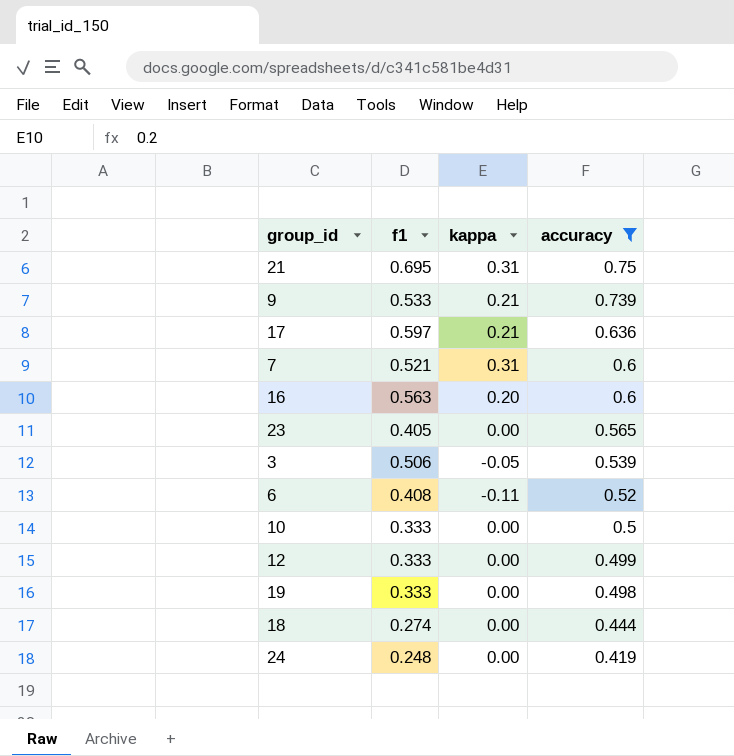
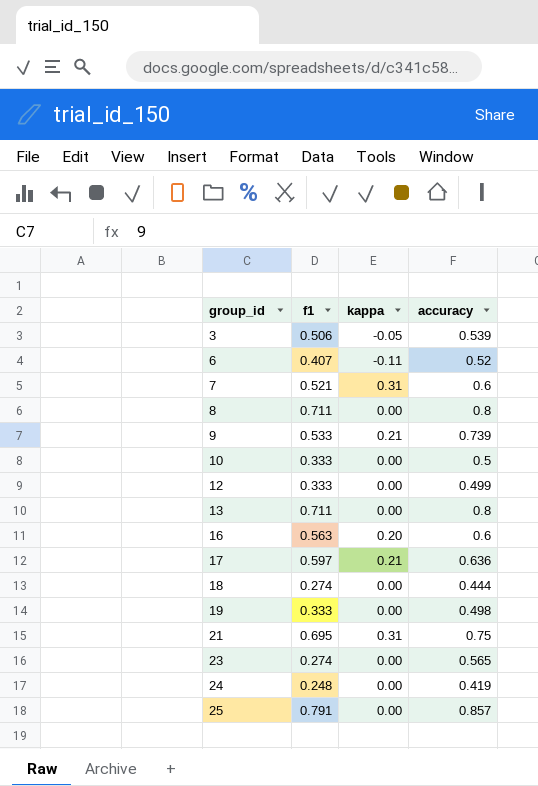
filter: accuracy <= 0.75 -> none
row order: accuracy descending -> group_id ascending
6 | f1: 0.408 -> 0.407
23 | f1: 0.405 -> 0.274

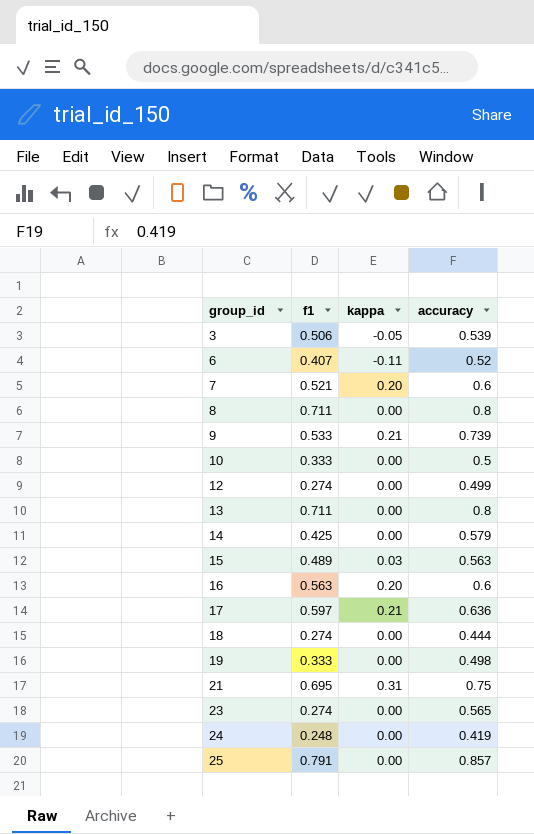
7 | kappa: 0.31 -> 0.20
12 | f1: 0.333 -> 0.274
row 14: none -> 0.425 | 0.00 | 0.579
row 15: none -> 0.489 | 0.03 | 0.563

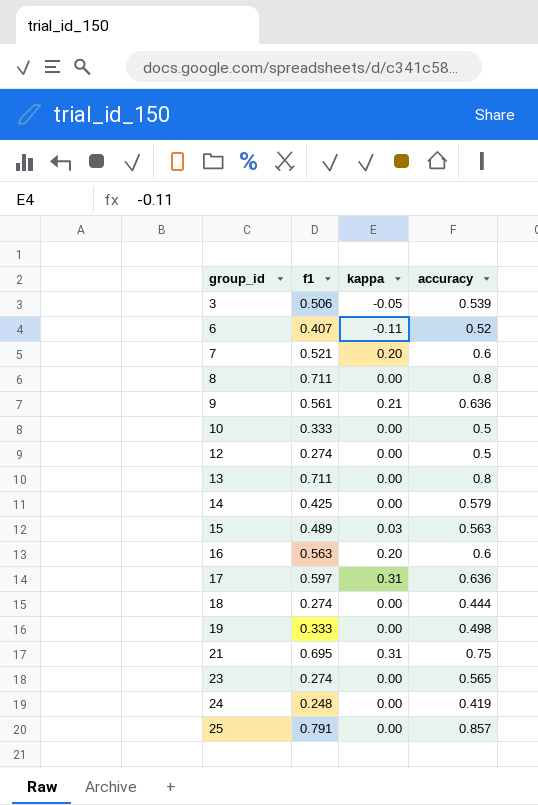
9 | f1: 0.533 -> 0.561
9 | accuracy: 0.739 -> 0.636
12 | accuracy: 0.499 -> 0.5
17 | kappa: 0.21 -> 0.31

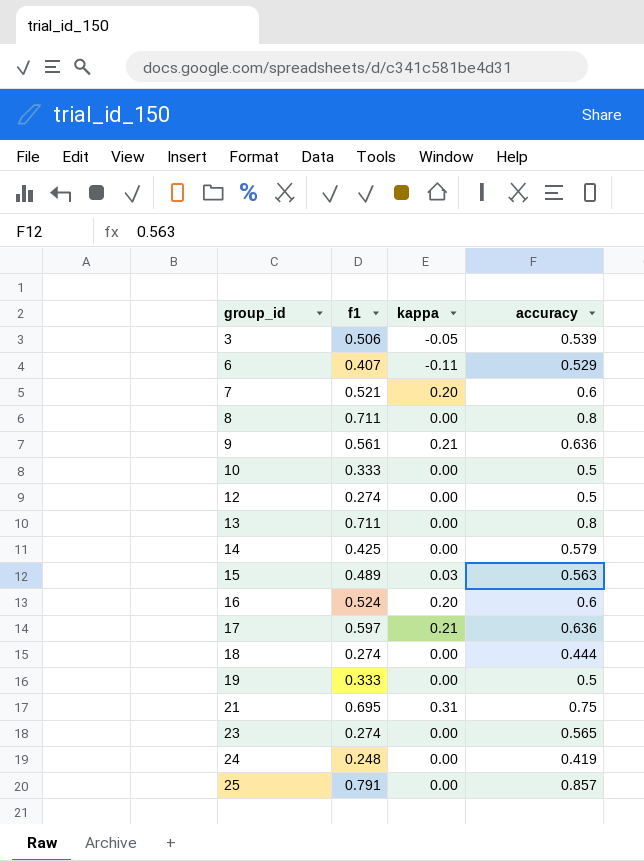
6 | accuracy: 0.52 -> 0.529
16 | f1: 0.563 -> 0.524
17 | kappa: 0.31 -> 0.21
19 | accuracy: 0.498 -> 0.5

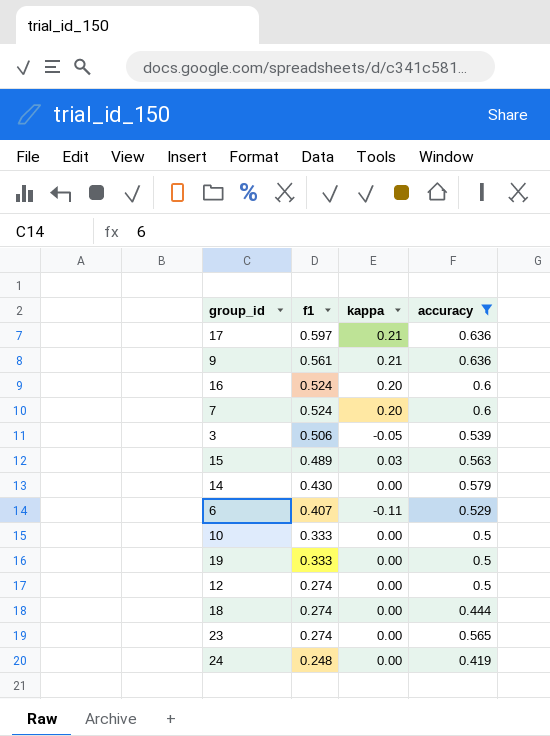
filter: none -> accuracy <= 0.636
row order: group_id ascending -> f1 descending
7 | f1: 0.521 -> 0.524
14 | f1: 0.425 -> 0.430

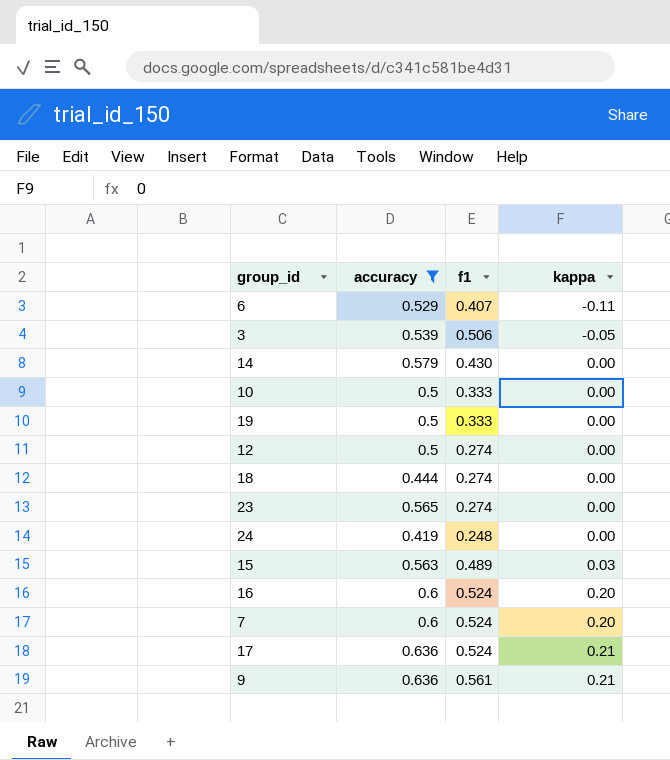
row order: f1 descending -> kappa ascending
column accuracy | position: 4 -> 2
17 | f1: 0.597 -> 0.524

